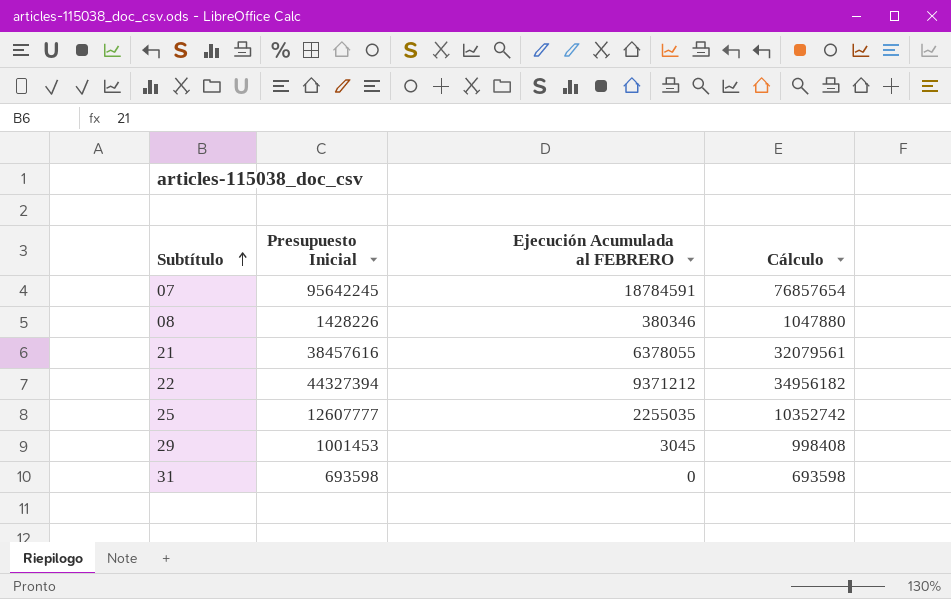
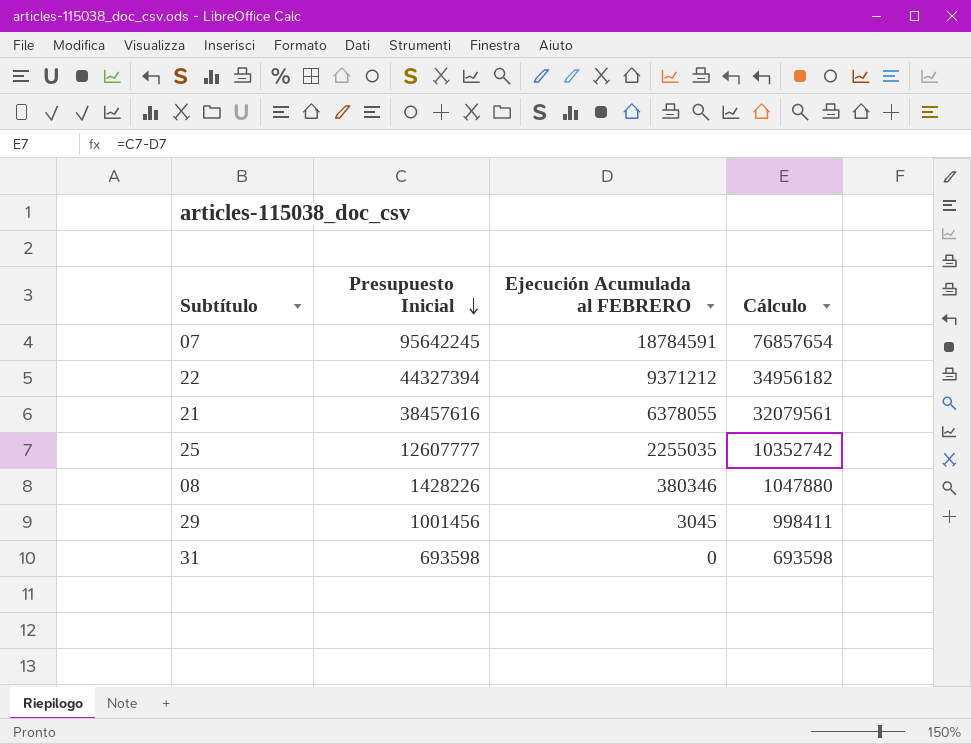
row order: Subtítulo ascending -> Presupuesto Inicial descending
29 | Presupuesto Inicial: 1001453 -> 1001456
29 | Cálculo: 998408 -> 998411

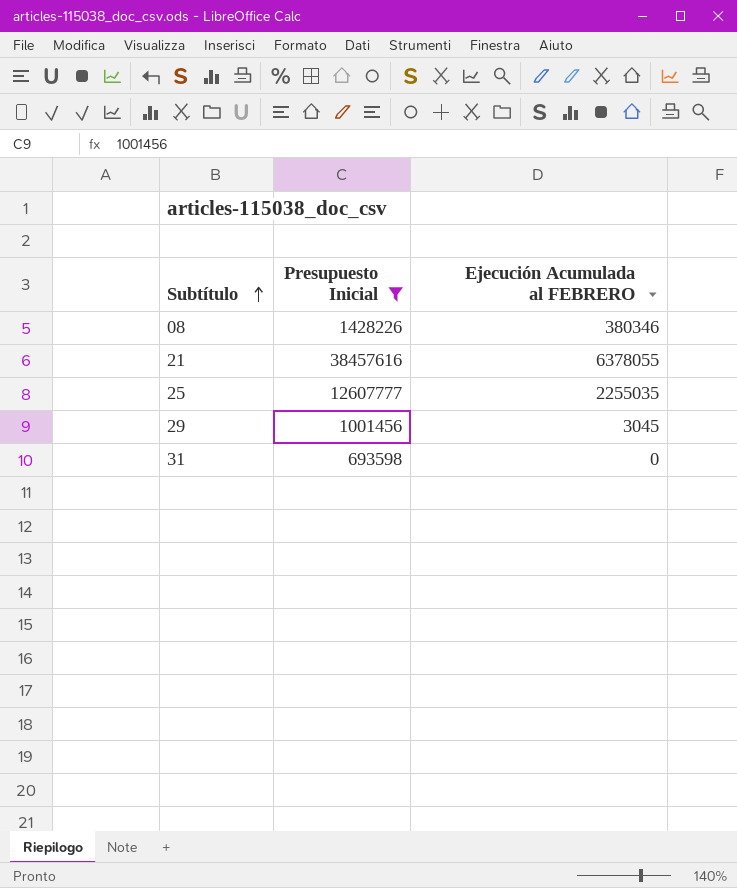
filter: none -> Presupuesto Inicial <= 38457616
row order: Presupuesto Inicial descending -> Subtítulo ascending
column Cálculo | formula: [Presupuesto Inicial] - [Ejecución Acumulada al FEBRERO] -> none

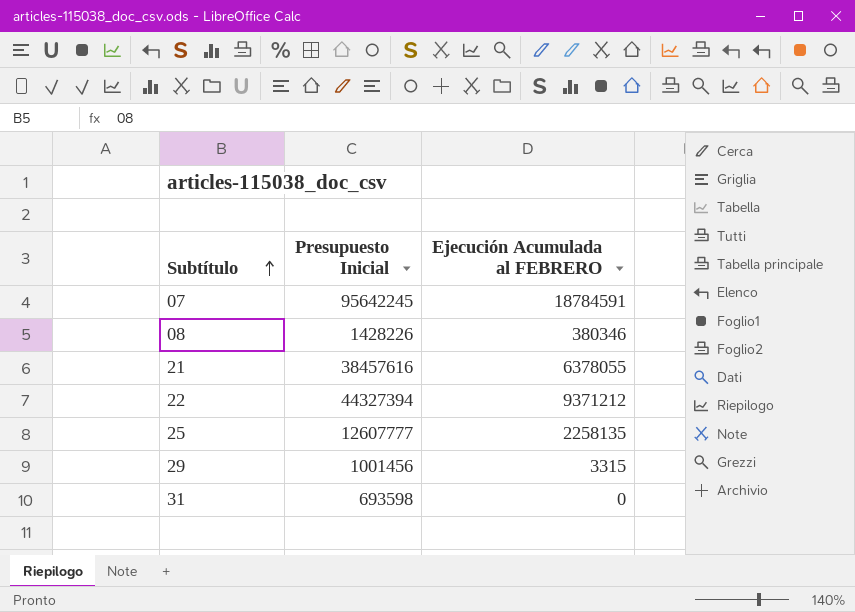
filter: Presupuesto Inicial <= 38457616 -> none
25 | Ejecución Acumulada al FEBRERO: 2255035 -> 2258135
29 | Ejecución Acumulada al FEBRERO: 3045 -> 3315

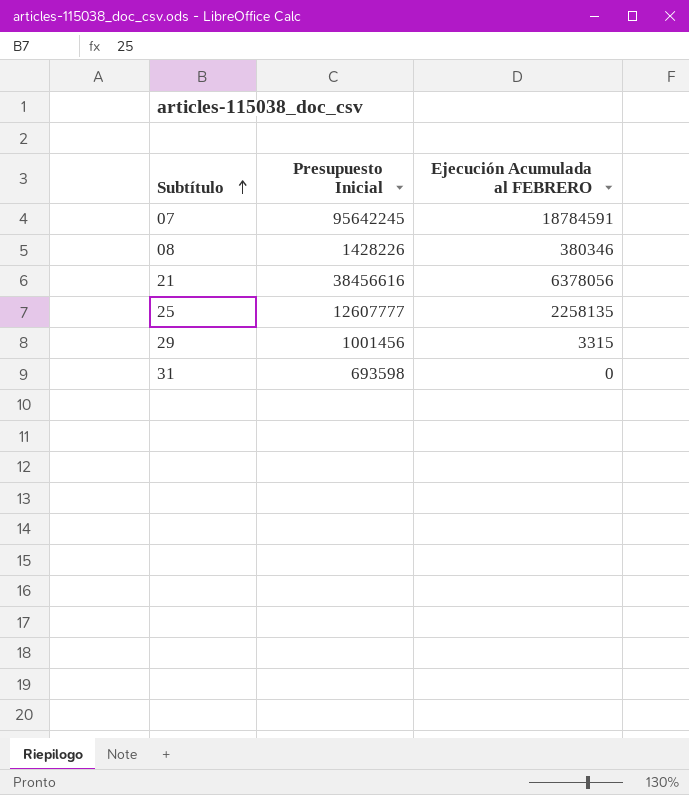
row 22: 44327394 | 9371212 -> none
21 | Presupuesto Inicial: 38457616 -> 38456616
21 | Ejecución Acumulada al FEBRERO: 6378055 -> 6378056

